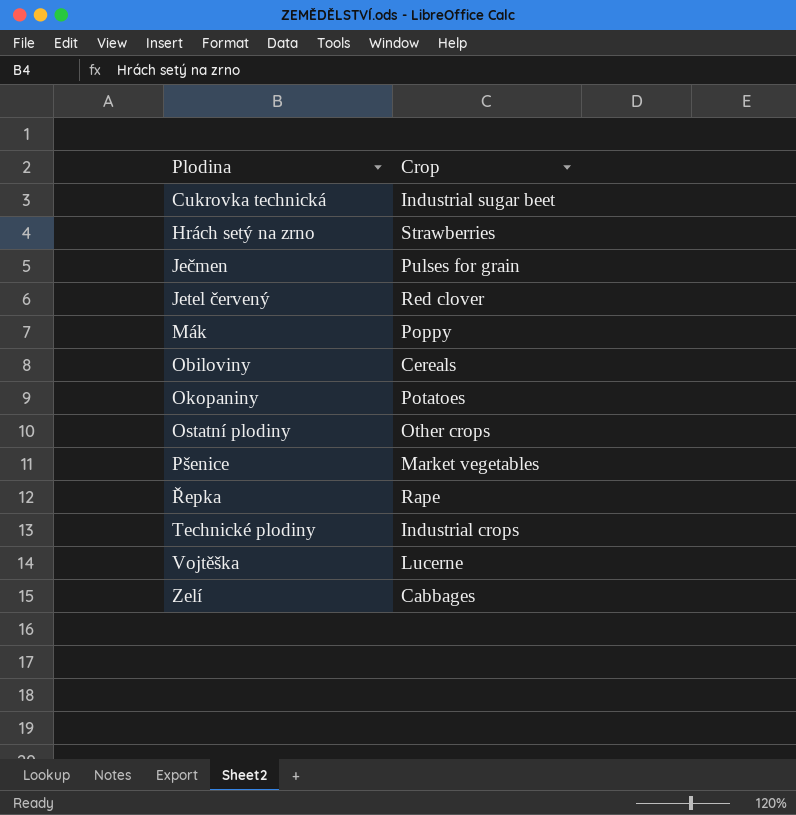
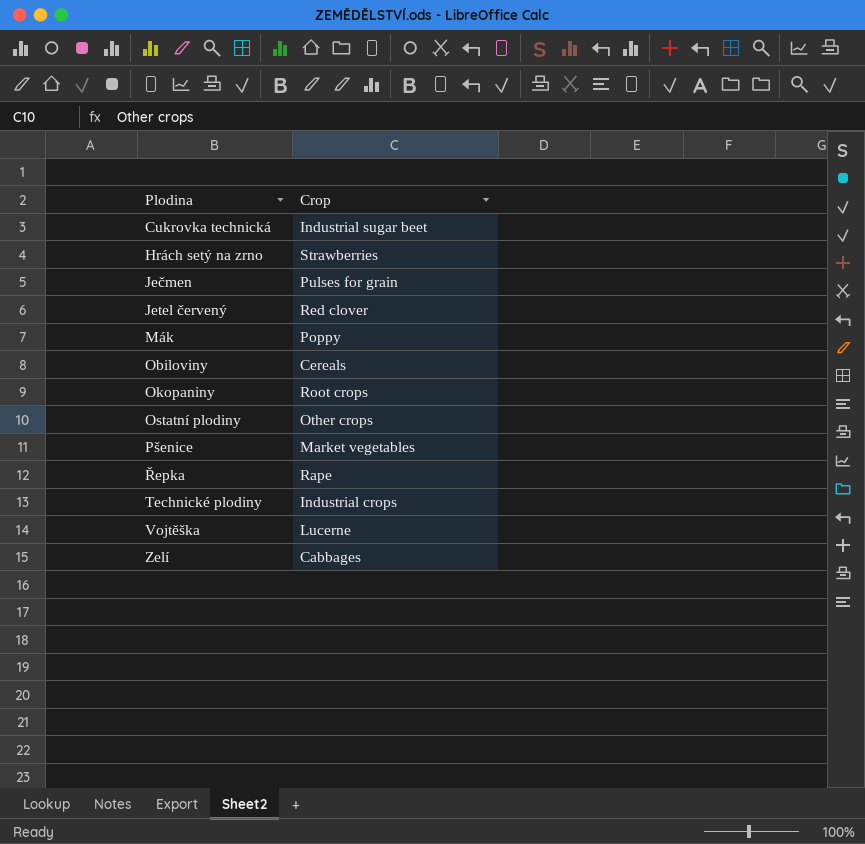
Okopaniny | Crop: Potatoes -> Root crops

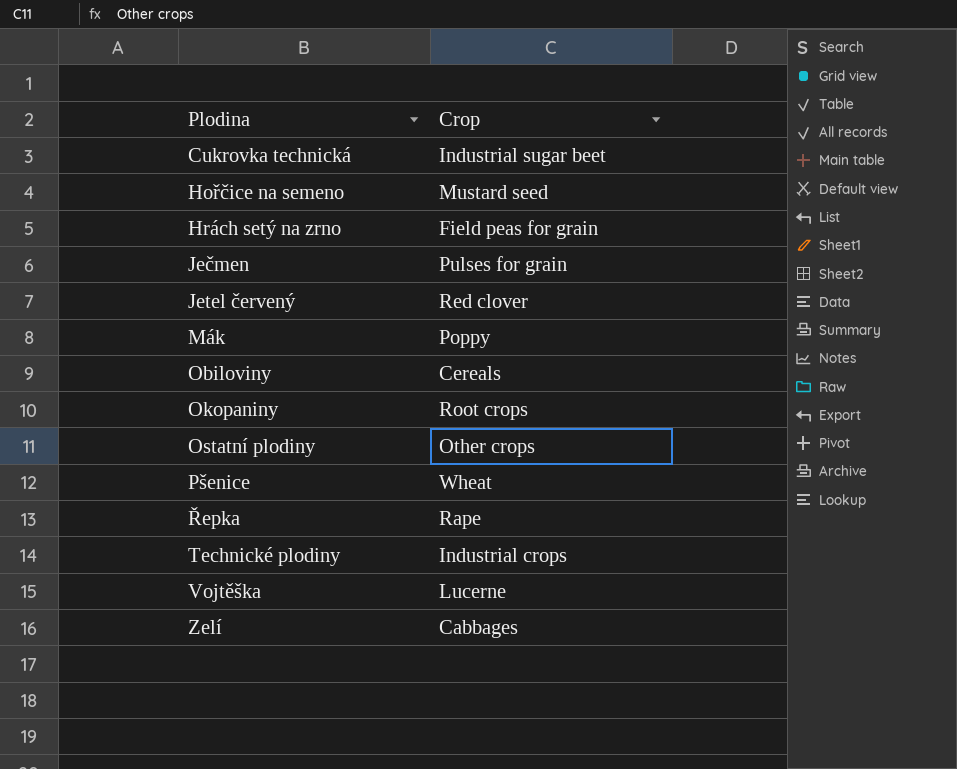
row Hořčice na semeno: none -> Mustard seed
Hrách setý na zrno | Crop: Strawberries -> Field peas for grain
Pšenice | Crop: Market vegetables -> Wheat

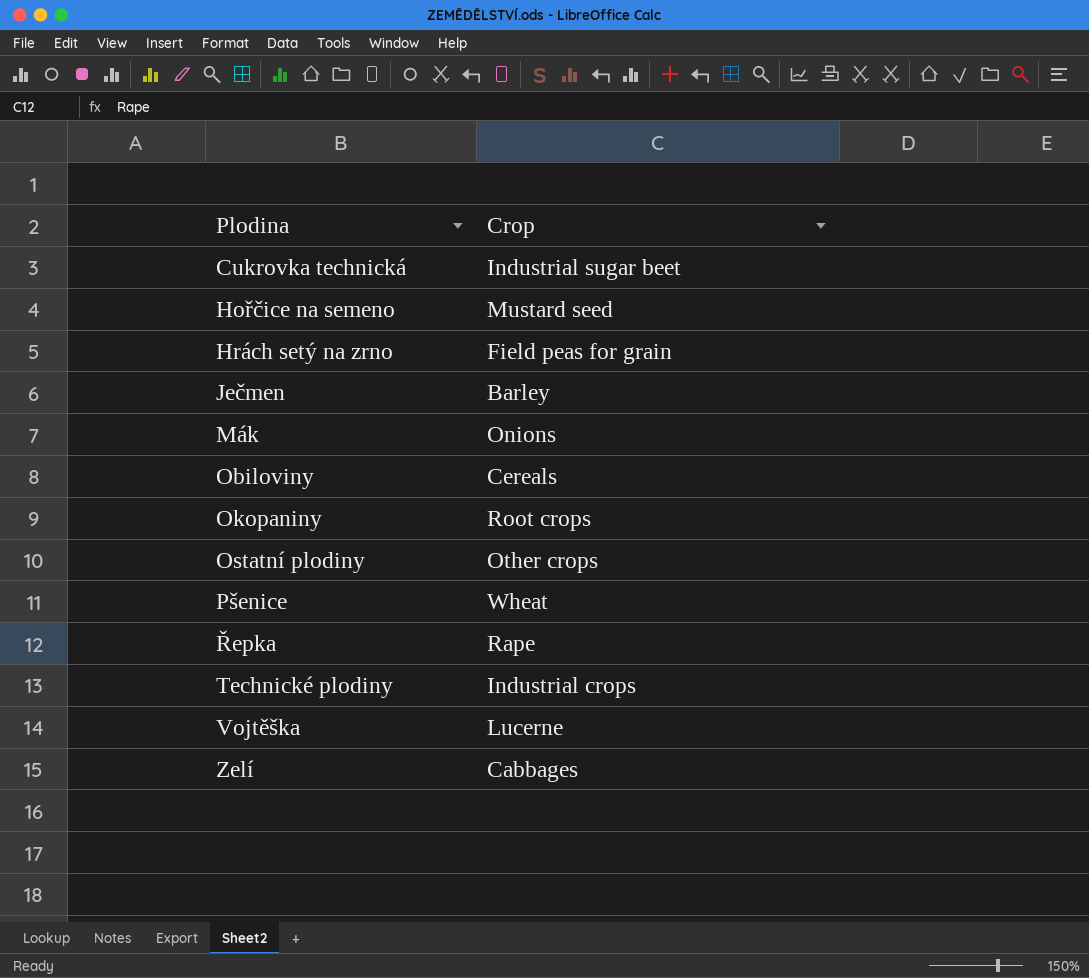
row Jetel červený: Red clover -> none
Ječmen | Crop: Pulses for grain -> Barley
Mák | Crop: Poppy -> Onions

